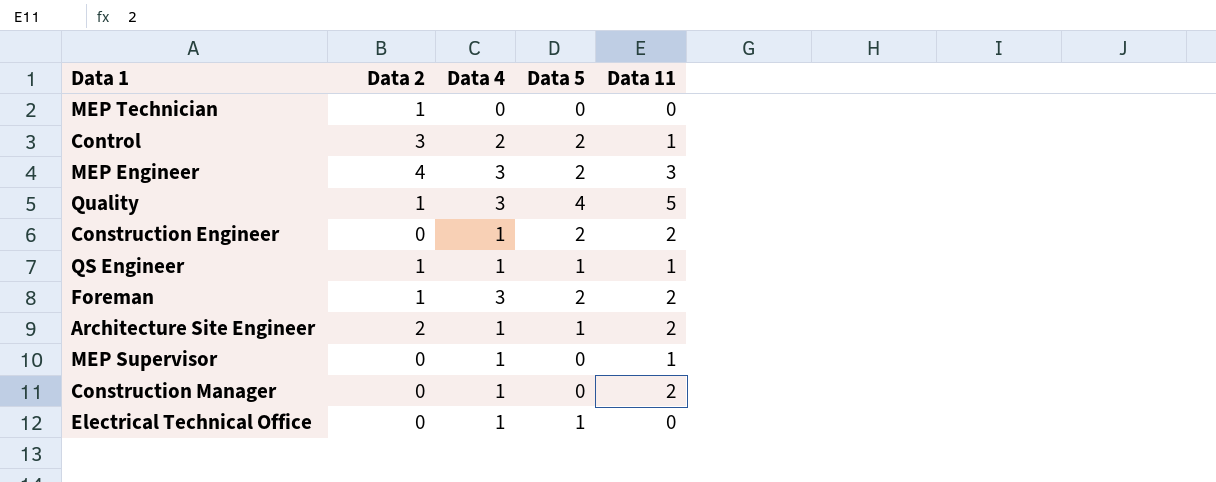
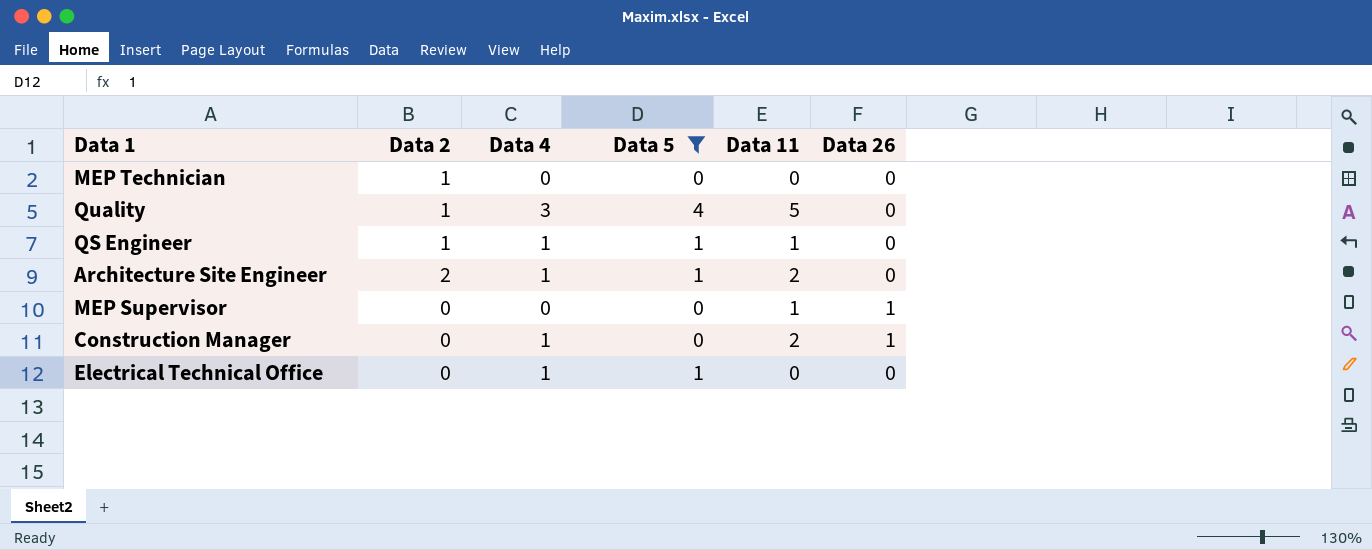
filter: none -> Data 5 != 2
column Data 26 | position: none -> 6
MEP Supervisor | Data 4: 1 -> 0

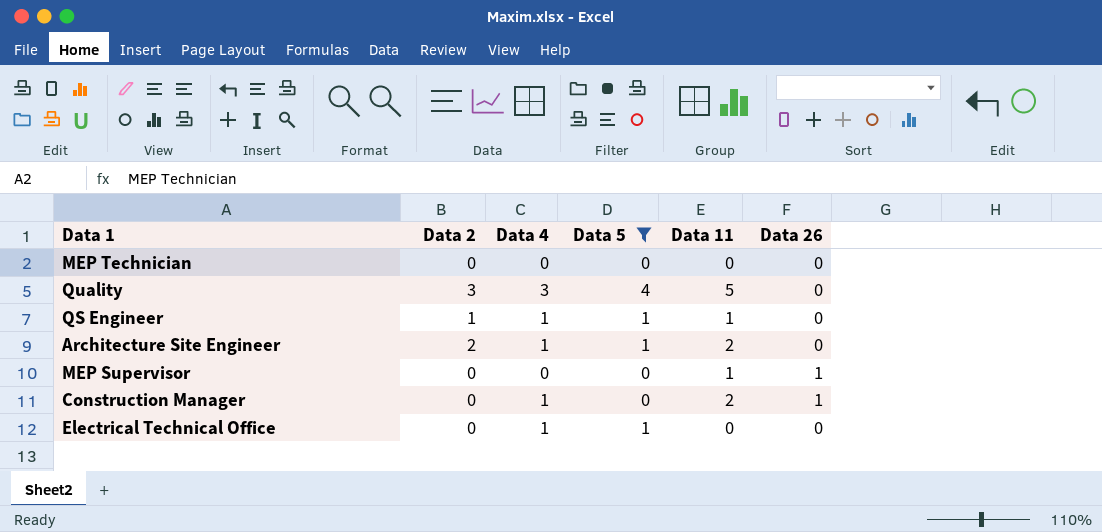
MEP Technician | Data 2: 1 -> 0
Quality | Data 2: 1 -> 3

